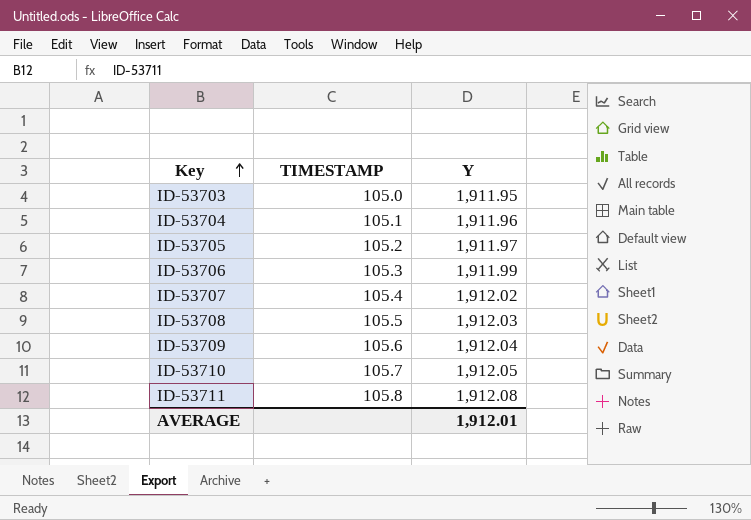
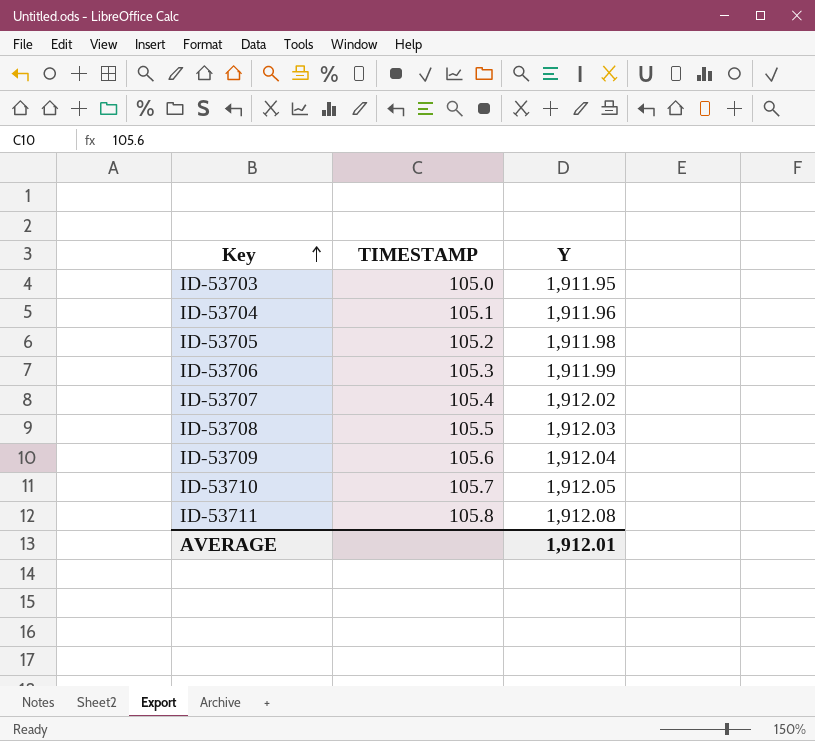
ID-53705 | Y: 1,911.97 -> 1,911.98

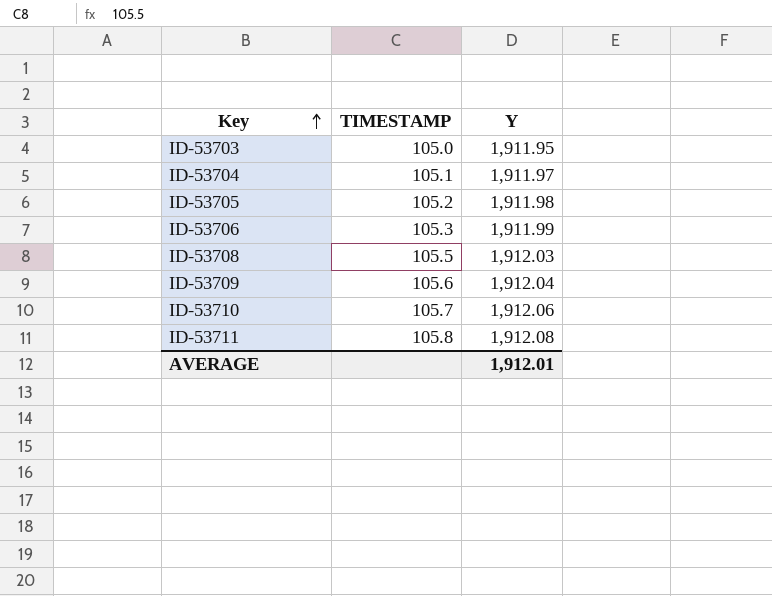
row ID-53707: 105.4 | 1,912.02 -> none
ID-53704 | Y: 1,911.96 -> 1,911.97
ID-53710 | Y: 1,912.05 -> 1,912.06

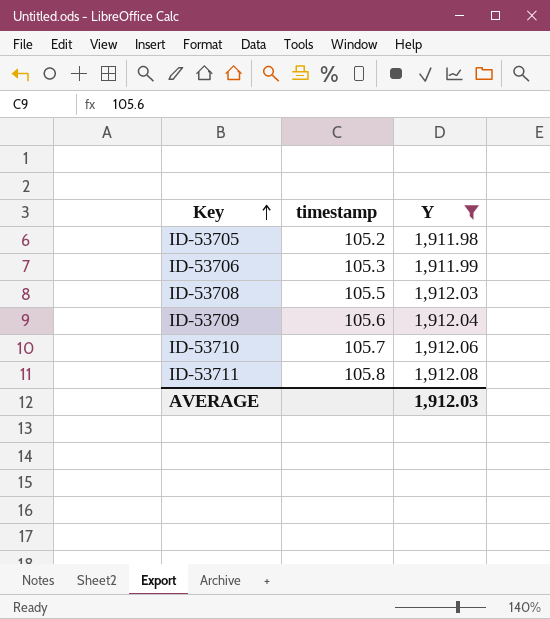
filter: none -> Y >= 1,911.98
column name: TIMESTAMP -> timestamp
AVERAGE | Y: 1,912.01 -> 1,912.03

